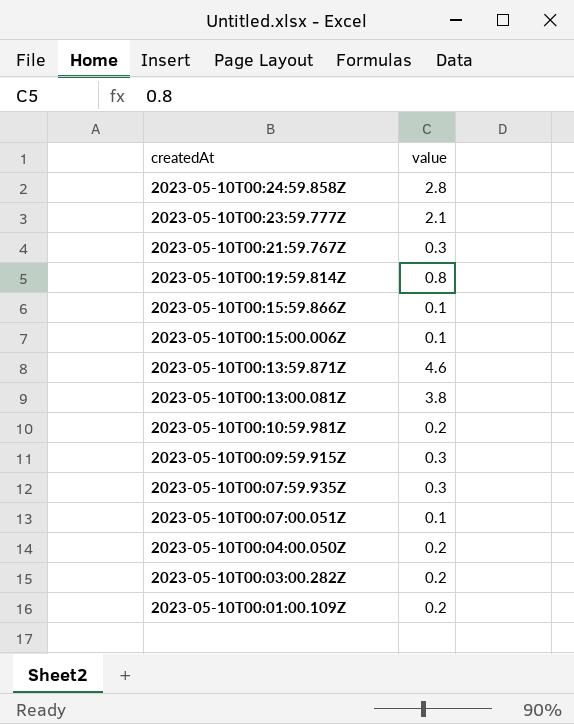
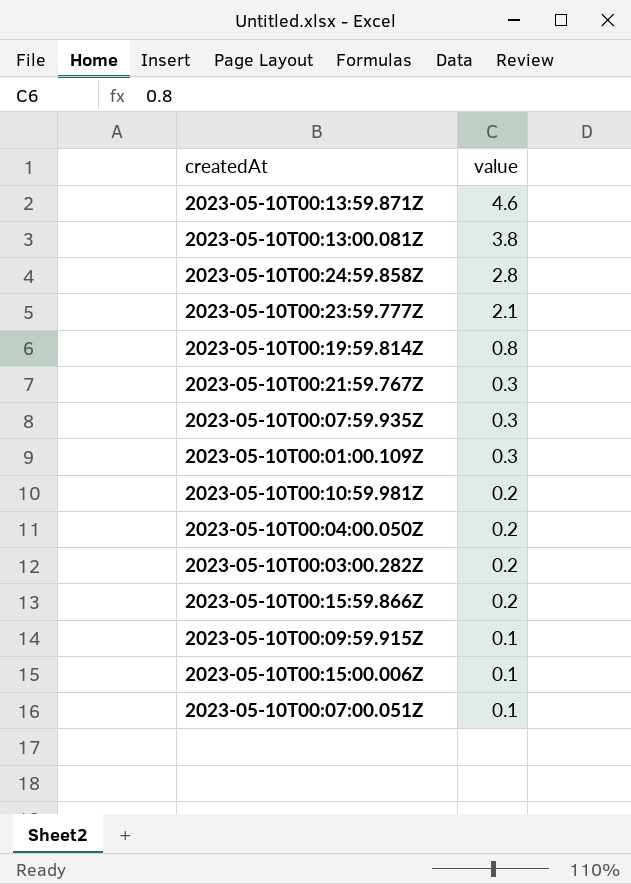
row order: createdAt descending -> value descending
2023-05-10T00:01:00.109Z | value: 0.2 -> 0.3
2023-05-10T00:15:59.866Z | value: 0.1 -> 0.2
2023-05-10T00:09:59.915Z | value: 0.3 -> 0.1

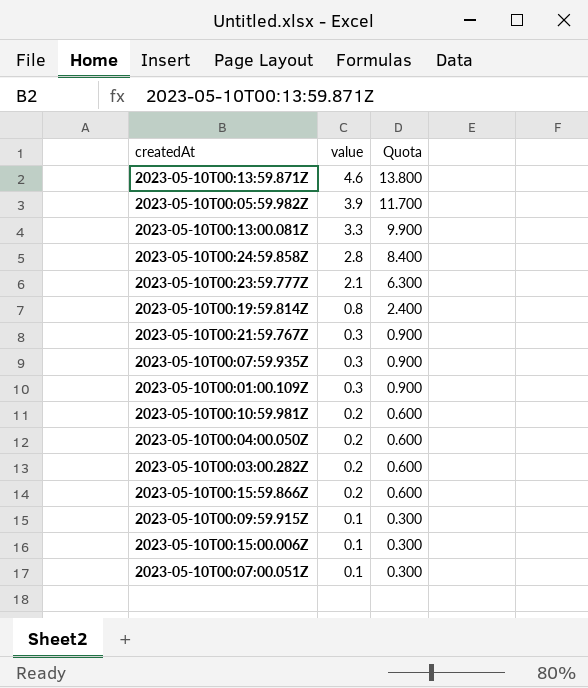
column Quota | formula: none -> [value] * 3
row 2023-05-10T00:05:59.982Z: none -> 3.9 | 11.700
2023-05-10T00:13:00.081Z | value: 3.8 -> 3.3

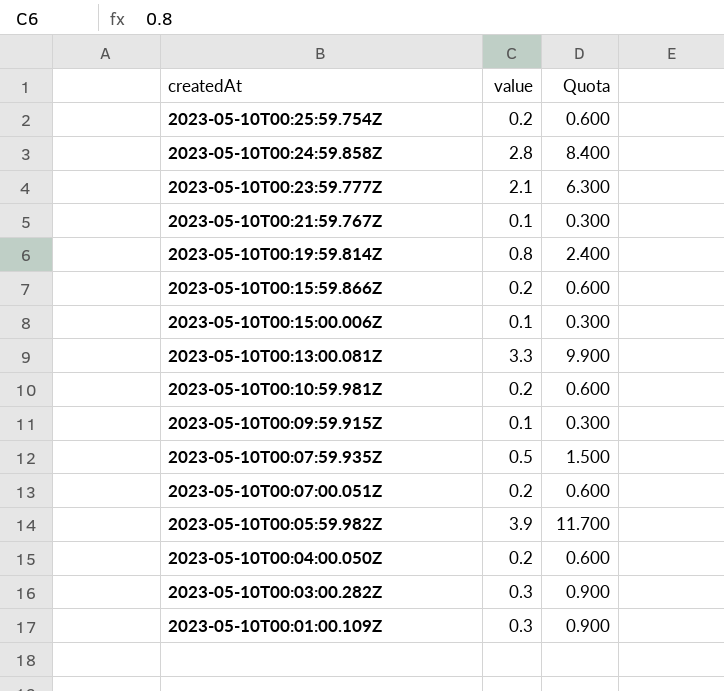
row order: value descending -> createdAt descending
row 2023-05-10T00:13:59.871Z: 4.6 | 13.800 -> none
row 2023-05-10T00:25:59.754Z: none -> 0.2 | 0.600
2023-05-10T00:21:59.767Z | value: 0.3 -> 0.1
2023-05-10T00:21:59.767Z | Quota: 0.900 -> 0.300
2023-05-10T00:07:59.935Z | value: 0.3 -> 0.5
2023-05-10T00:07:59.935Z | Quota: 0.900 -> 1.500
2023-05-10T00:07:00.051Z | value: 0.1 -> 0.2
2023-05-10T00:07:00.051Z | Quota: 0.300 -> 0.600
2023-05-10T00:03:00.282Z | value: 0.2 -> 0.3
2023-05-10T00:03:00.282Z | Quota: 0.600 -> 0.900

